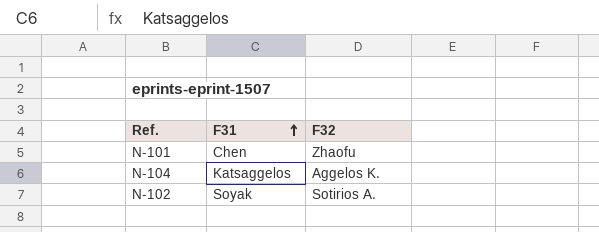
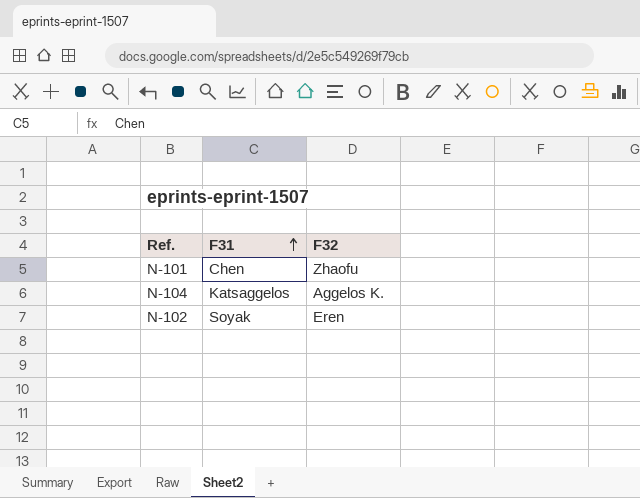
N-102 | F32: Sotirios A. -> Eren

